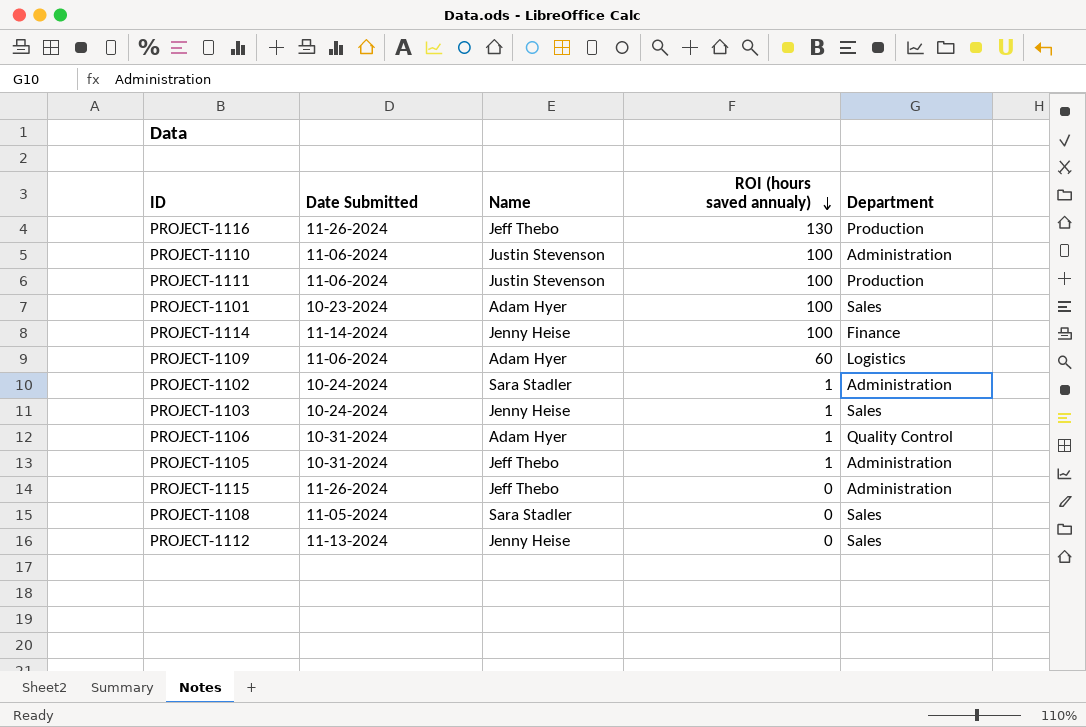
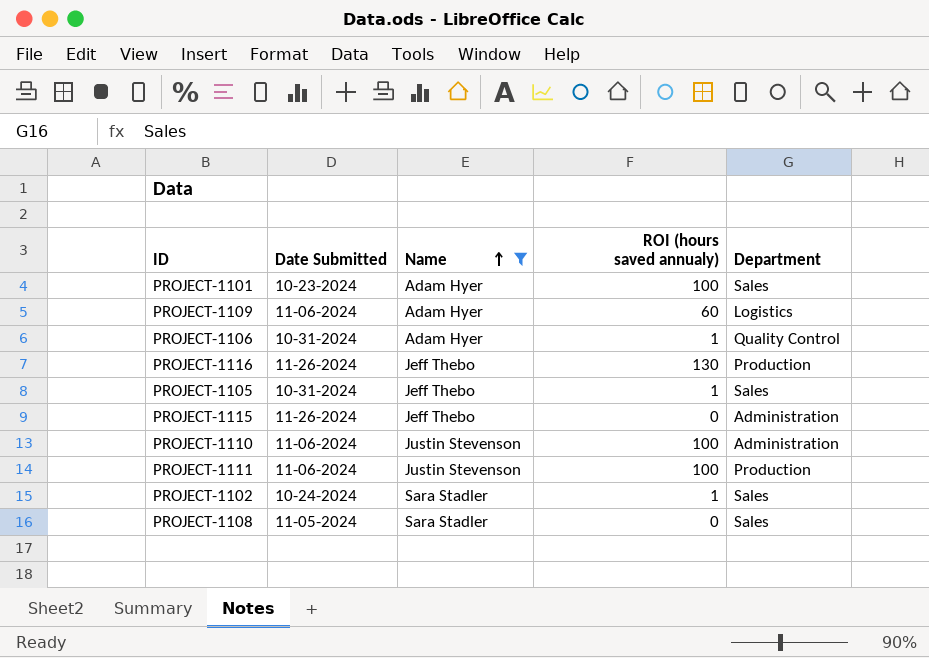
filter: none -> Name != Jenny Heise
row order: ROI (hours saved annualy) descending -> Name ascending
PROJECT-1105 | Department: Administration -> Sales
PROJECT-1102 | Department: Administration -> Sales

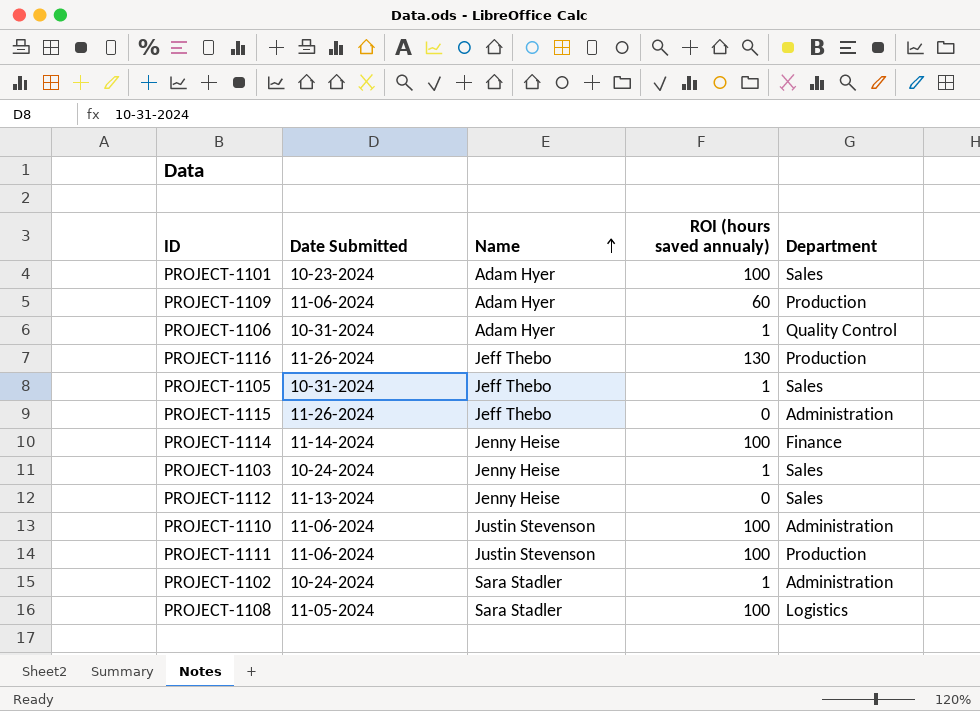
filter: Name != Jenny Heise -> none
PROJECT-1109 | Department: Logistics -> Production
PROJECT-1102 | Department: Sales -> Administration
PROJECT-1108 | ROI (hours saved annualy): 0 -> 100
PROJECT-1108 | Department: Sales -> Logistics

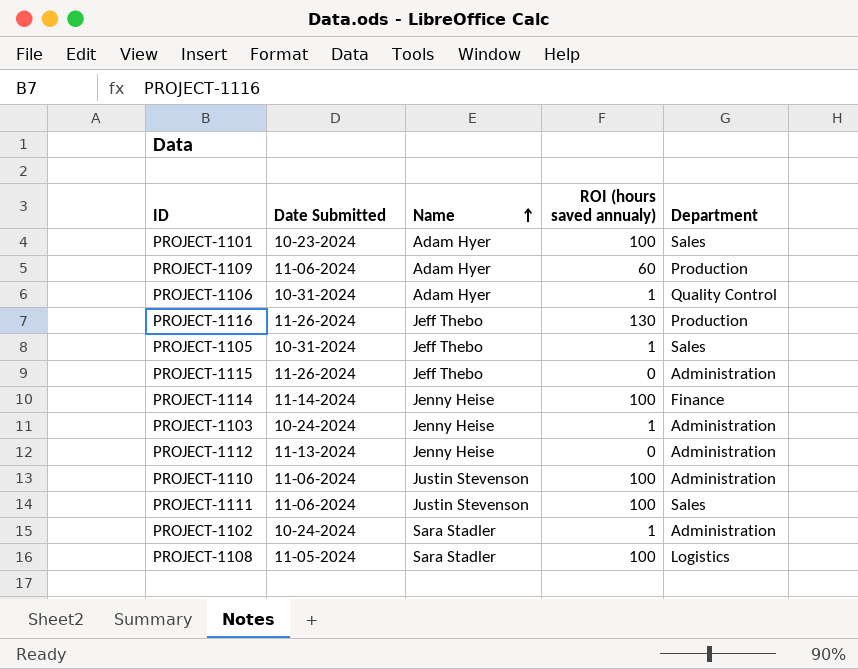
PROJECT-1103 | Department: Sales -> Administration
PROJECT-1112 | Department: Sales -> Administration
PROJECT-1111 | Department: Production -> Sales

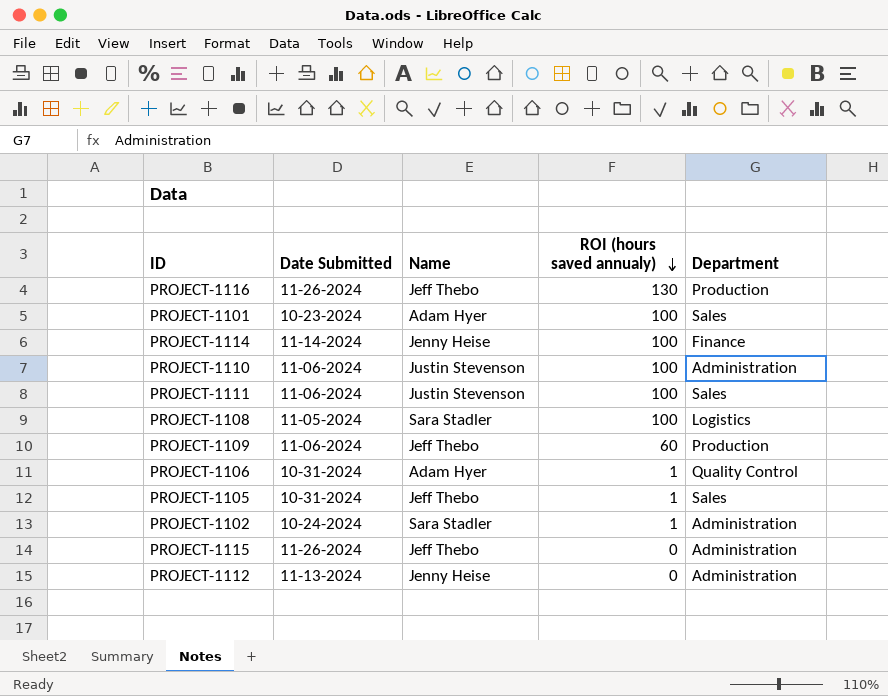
row order: Name ascending -> ROI (hours saved annualy) descending
row PROJECT-1103: 10-24-2024 | Jenny Heise | 1 | Administration -> none
PROJECT-1109 | Name: Adam Hyer -> Jeff Thebo

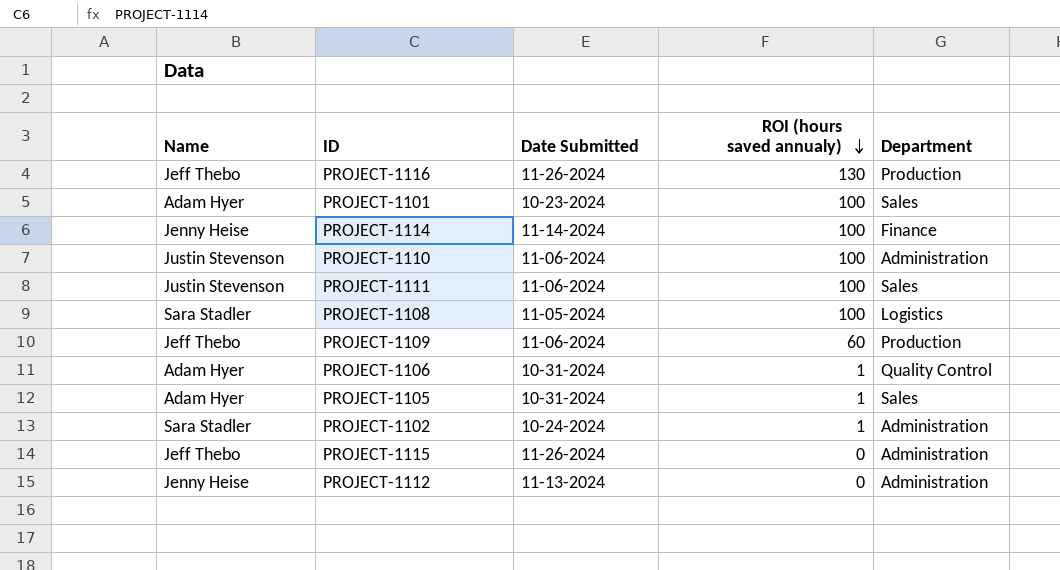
column Name | position: 3 -> 1
PROJECT-1105 | Name: Jeff Thebo -> Adam Hyer

